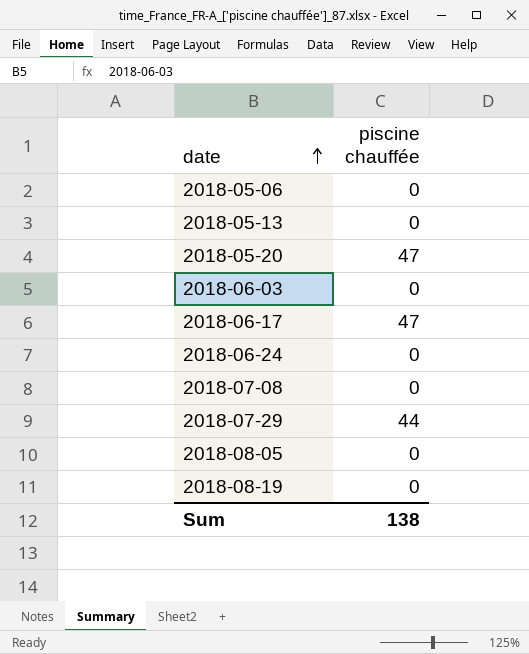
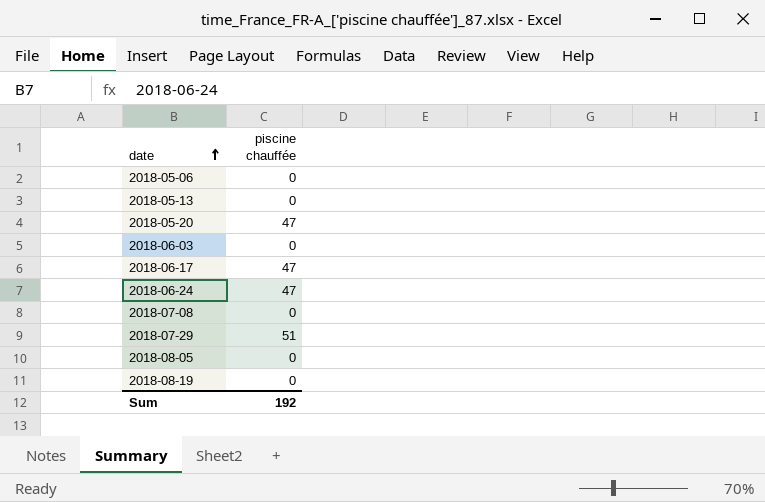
2018-06-24 | piscine chauffée: 0 -> 47
2018-07-29 | piscine chauffée: 44 -> 51
Sum | piscine chauffée: 138 -> 192

